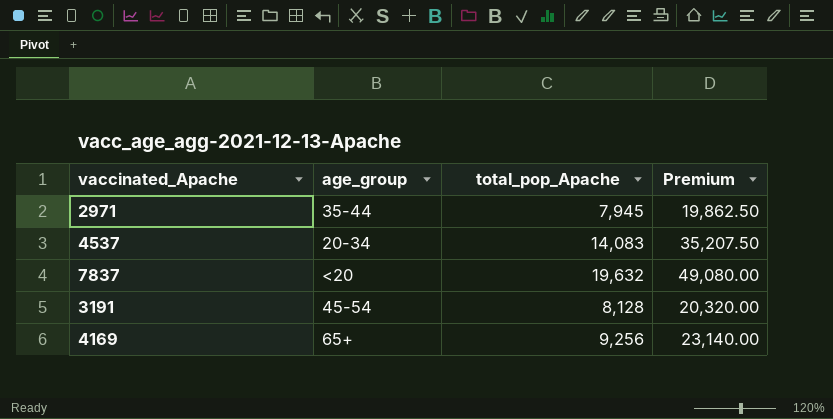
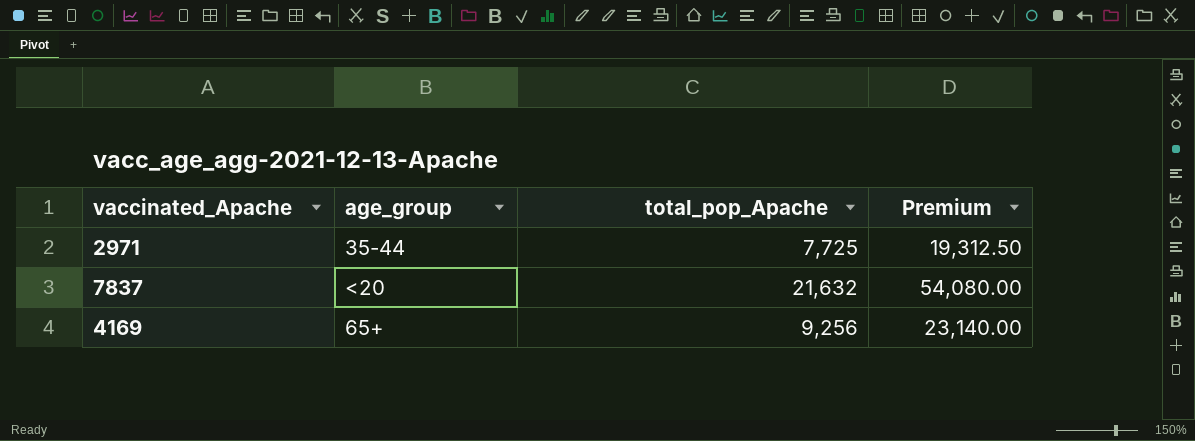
row 4537: 20-34 | 14,083 | 35,207.50 -> none
row 3191: 45-54 | 8,128 | 20,320.00 -> none
2971 | total_pop_Apache: 7,945 -> 7,725
2971 | Premium: 19,862.50 -> 19,312.50
7837 | total_pop_Apache: 19,632 -> 21,632
7837 | Premium: 49,080.00 -> 54,080.00

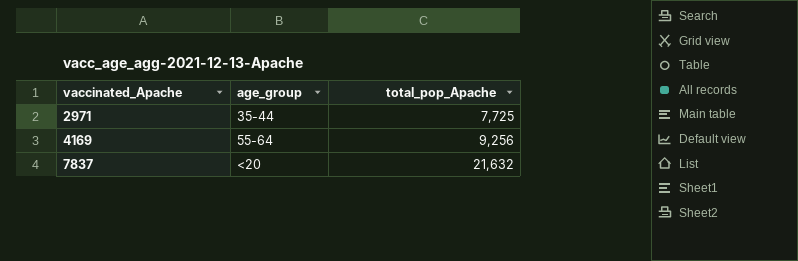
row order: none -> vaccinated_Apache ascending
column Premium | formula: [total_pop_Apache] * 2.5 -> none
4169 | age_group: 65+ -> 55-64

